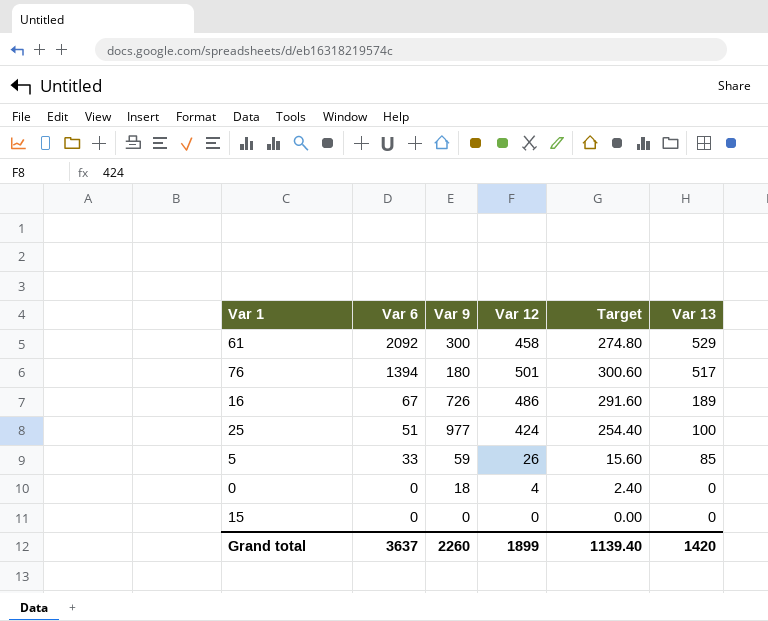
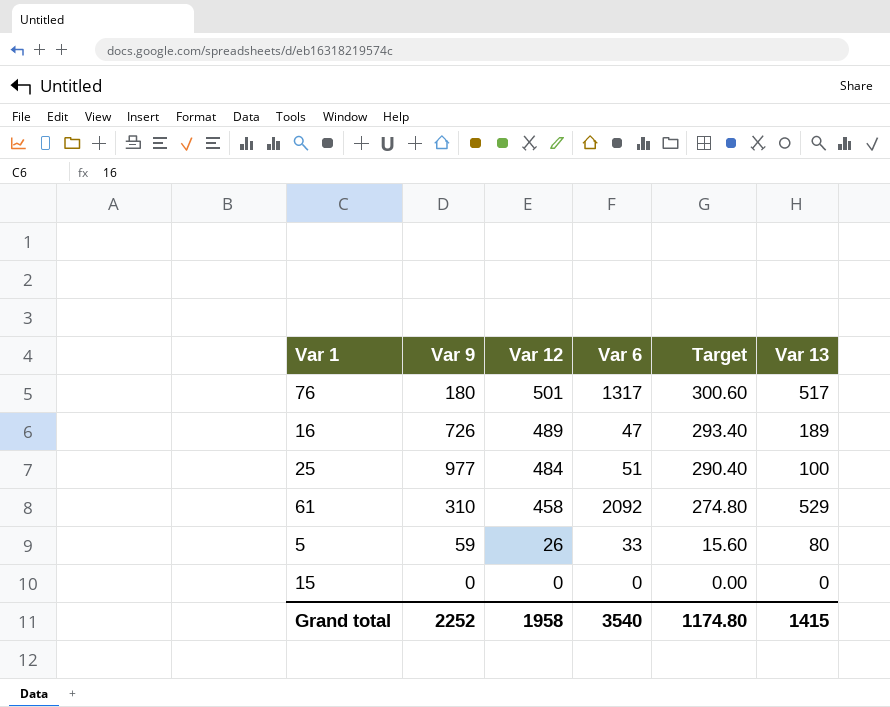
row order: Var 6 descending -> Var 12 descending
column Var 6 | position: 2 -> 4
row 0: 0 | 18 | 4 | 2.40 | 0 -> none
76 | Var 6: 1394 -> 1317
16 | Var 12: 486 -> 489
16 | Var 6: 67 -> 47
16 | Target: 291.60 -> 293.40
25 | Var 12: 424 -> 484
25 | Target: 254.40 -> 290.40
61 | Var 9: 300 -> 310
5 | Var 13: 85 -> 80
Grand total | Var 9: 2260 -> 2252
Grand total | Var 12: 1899 -> 1958
Grand total | Var 6: 3637 -> 3540
Grand total | Target: 1139.40 -> 1174.80
Grand total | Var 13: 1420 -> 1415

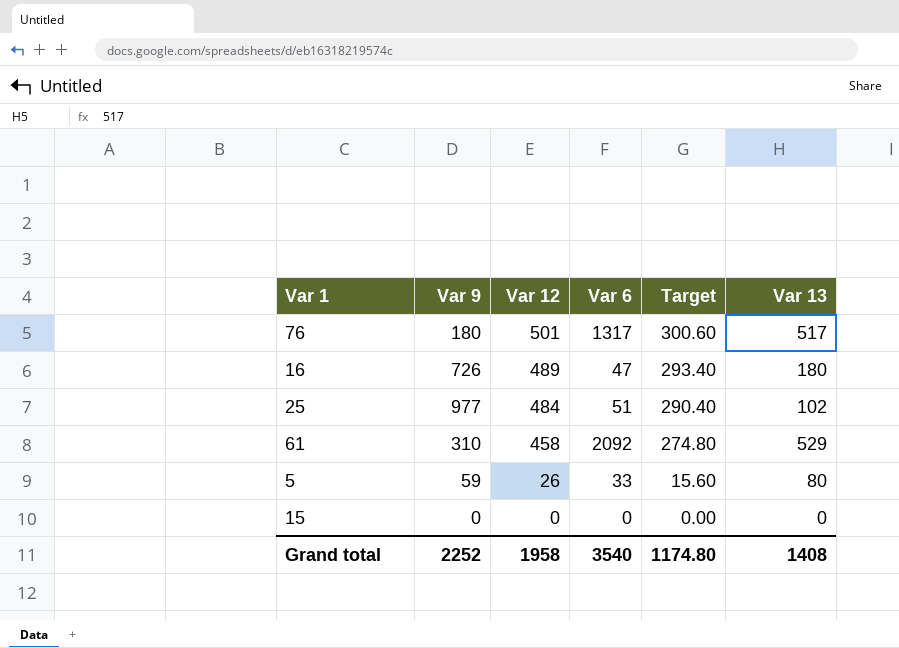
16 | Var 13: 189 -> 180
25 | Var 13: 100 -> 102
Grand total | Var 13: 1415 -> 1408

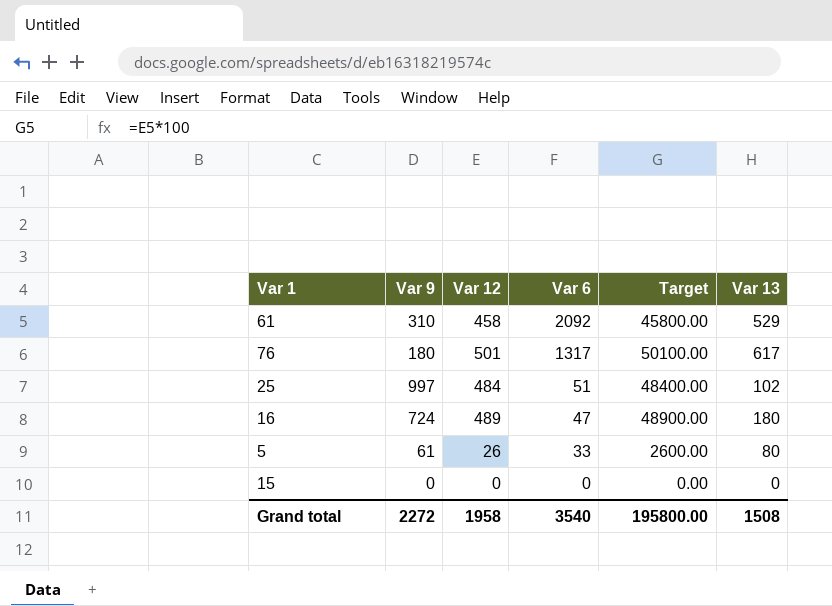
row order: Var 12 descending -> Var 6 descending
column Target | formula: [Var 12] * 0.6 -> [Var 12] * 100
76 | Var 13: 517 -> 617
25 | Var 9: 977 -> 997
16 | Var 9: 726 -> 724
5 | Var 9: 59 -> 61
Grand total | Var 9: 2252 -> 2272
Grand total | Target: 1174.80 -> 195800.00
Grand total | Var 13: 1408 -> 1508

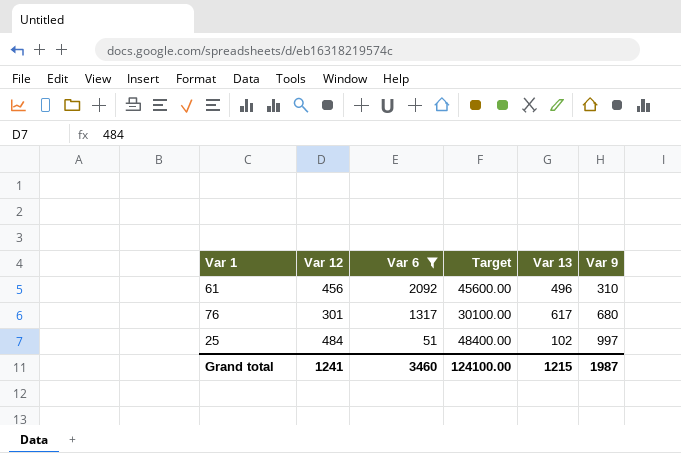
filter: none -> Var 6 >= 51
column Var 9 | position: 2 -> 6
61 | Var 12: 458 -> 456
61 | Target: 45800.00 -> 45600.00
61 | Var 13: 529 -> 496
76 | Var 12: 501 -> 301
76 | Target: 50100.00 -> 30100.00
76 | Var 9: 180 -> 680
Grand total | Var 12: 1958 -> 1241
Grand total | Var 6: 3540 -> 3460
Grand total | Target: 195800.00 -> 124100.00
Grand total | Var 13: 1508 -> 1215
Grand total | Var 9: 2272 -> 1987

